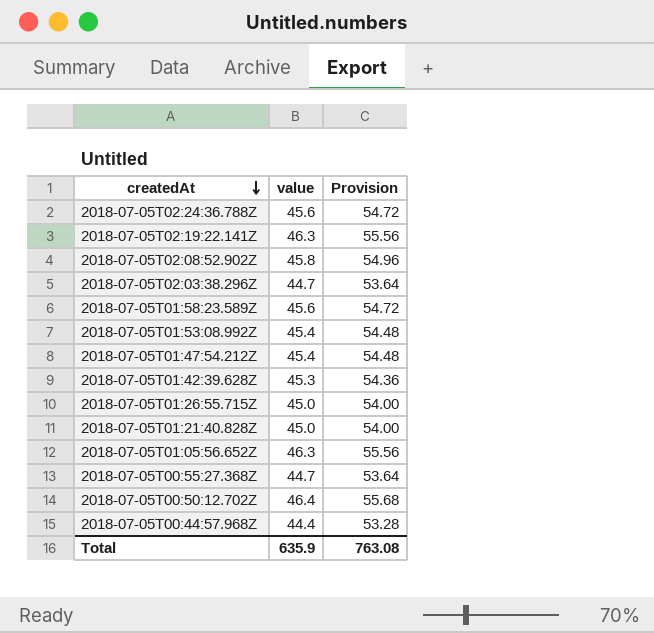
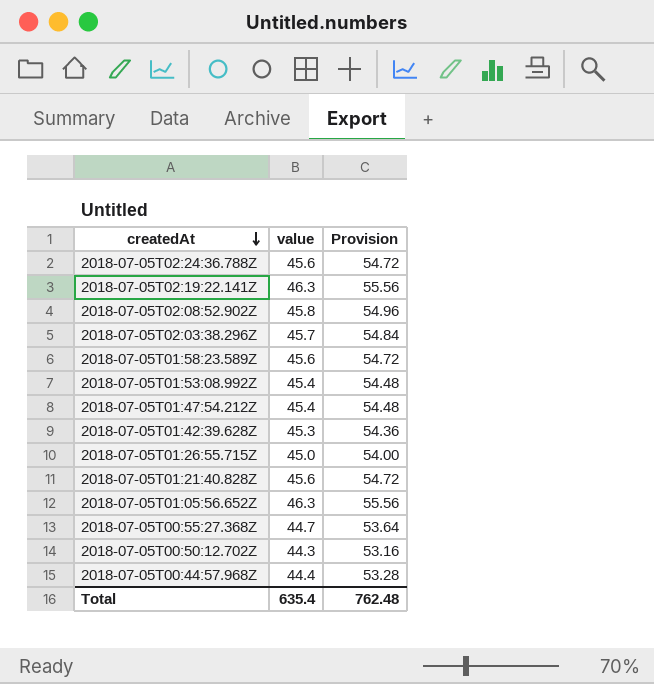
2018-07-05T02:03:38.296Z | value: 44.7 -> 45.7
2018-07-05T02:03:38.296Z | Provision: 53.64 -> 54.84
2018-07-05T01:21:40.828Z | value: 45.0 -> 45.6
2018-07-05T01:21:40.828Z | Provision: 54.00 -> 54.72
2018-07-05T00:50:12.702Z | value: 46.4 -> 44.3
2018-07-05T00:50:12.702Z | Provision: 55.68 -> 53.16
Total | value: 635.9 -> 635.4
Total | Provision: 763.08 -> 762.48

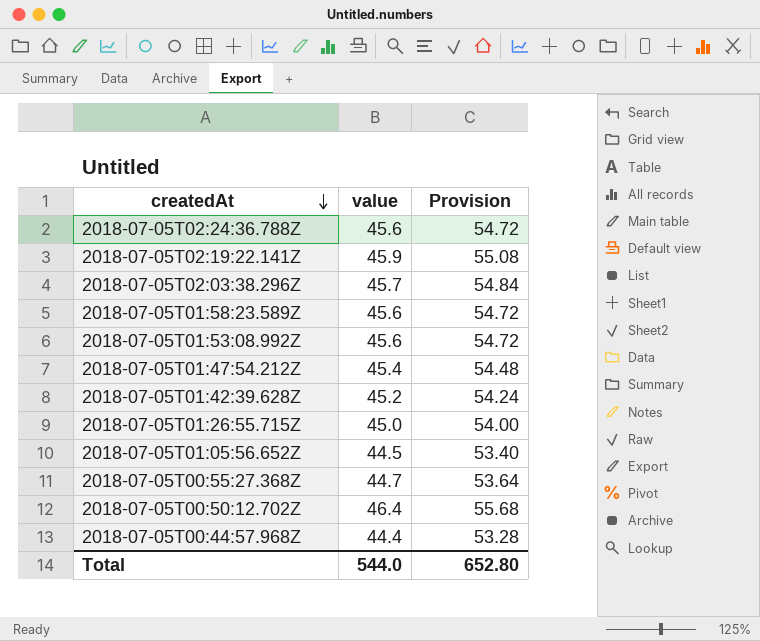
row 2018-07-05T02:08:52.902Z: 45.8 | 54.96 -> none
row 2018-07-05T01:21:40.828Z: 45.6 | 54.72 -> none
2018-07-05T02:19:22.141Z | value: 46.3 -> 45.9
2018-07-05T02:19:22.141Z | Provision: 55.56 -> 55.08
2018-07-05T01:53:08.992Z | value: 45.4 -> 45.6
2018-07-05T01:53:08.992Z | Provision: 54.48 -> 54.72
2018-07-05T01:42:39.628Z | value: 45.3 -> 45.2
2018-07-05T01:42:39.628Z | Provision: 54.36 -> 54.24
2018-07-05T01:05:56.652Z | value: 46.3 -> 44.5
2018-07-05T01:05:56.652Z | Provision: 55.56 -> 53.40
2018-07-05T00:50:12.702Z | value: 44.3 -> 46.4
2018-07-05T00:50:12.702Z | Provision: 53.16 -> 55.68
Total | value: 635.4 -> 544.0
Total | Provision: 762.48 -> 652.80

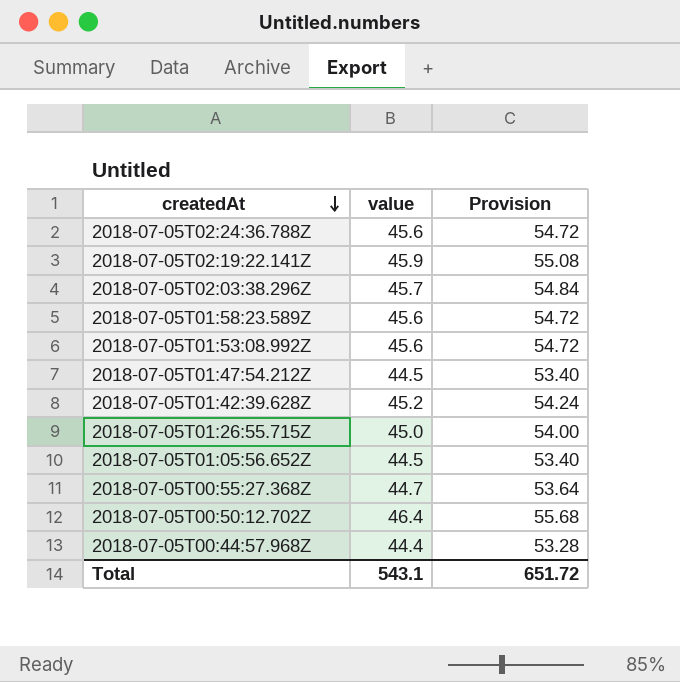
2018-07-05T01:47:54.212Z | value: 45.4 -> 44.5
2018-07-05T01:47:54.212Z | Provision: 54.48 -> 53.40
Total | value: 544.0 -> 543.1
Total | Provision: 652.80 -> 651.72

